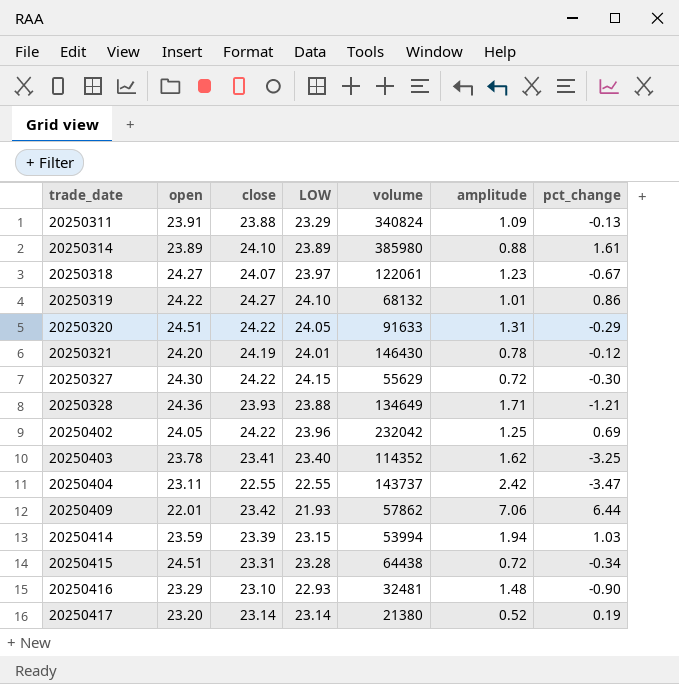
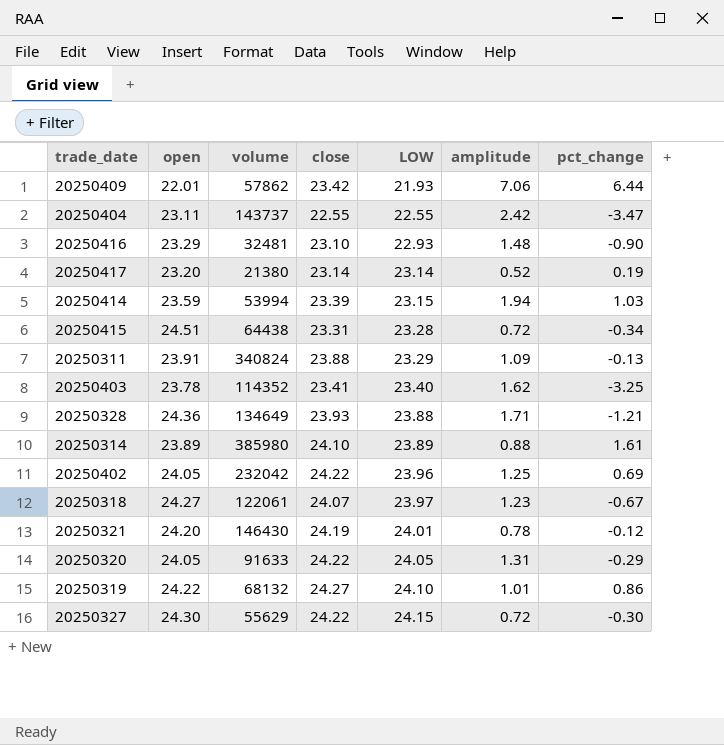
row order: trade_date ascending -> LOW ascending
column volume | position: 5 -> 3
20250320 | open: 24.51 -> 24.05

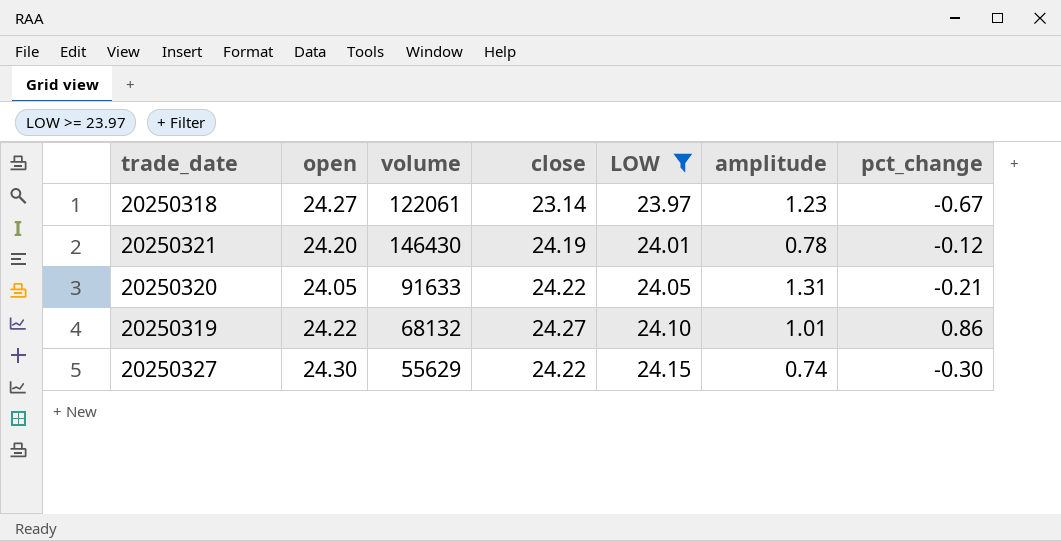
filter: none -> LOW >= 23.97
20250318 | close: 24.07 -> 23.14
20250320 | pct_change: -0.29 -> -0.21
20250327 | amplitude: 0.72 -> 0.74

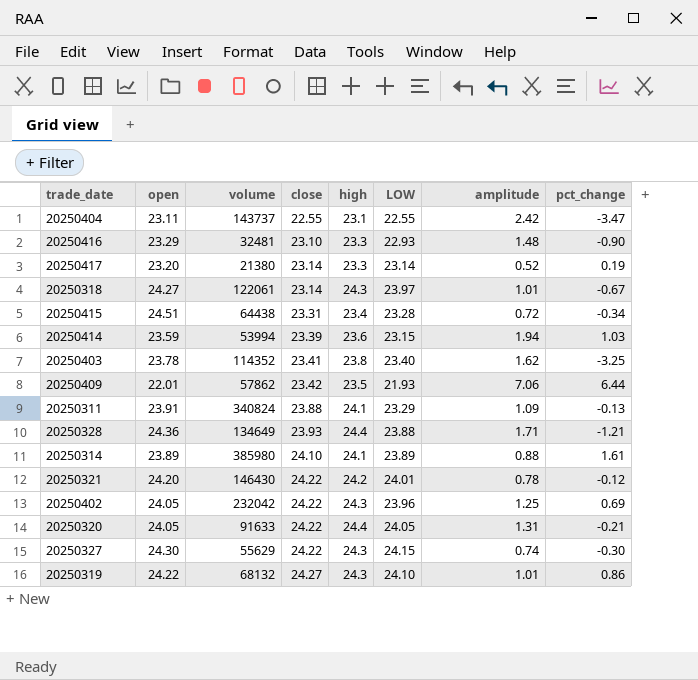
filter: LOW >= 23.97 -> none
row order: LOW ascending -> close ascending
column high | position: none -> 5
20250318 | amplitude: 1.23 -> 1.01
20250321 | close: 24.19 -> 24.22

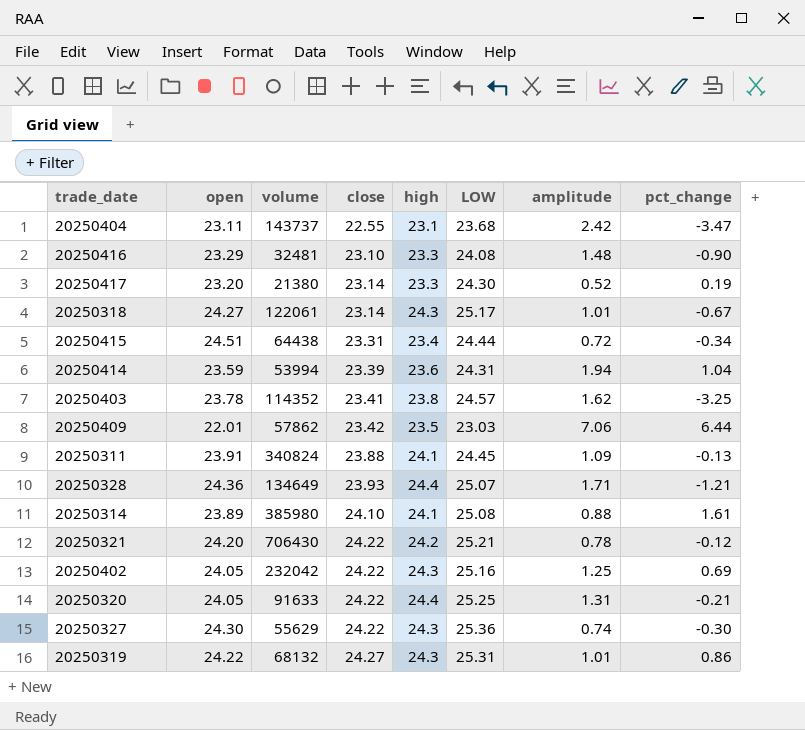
20250404 | LOW: 22.55 -> 23.68
20250416 | LOW: 22.93 -> 24.08
20250417 | LOW: 23.14 -> 24.30
20250318 | LOW: 23.97 -> 25.17
20250415 | LOW: 23.28 -> 24.44
20250414 | LOW: 23.15 -> 24.31
20250414 | pct_change: 1.03 -> 1.04
20250403 | LOW: 23.40 -> 24.57
20250409 | LOW: 21.93 -> 23.03
20250311 | LOW: 23.29 -> 24.45
20250328 | LOW: 23.88 -> 25.07
20250314 | LOW: 23.89 -> 25.08
20250321 | volume: 146430 -> 706430
20250321 | LOW: 24.01 -> 25.21
20250402 | LOW: 23.96 -> 25.16
20250320 | LOW: 24.05 -> 25.25
20250327 | LOW: 24.15 -> 25.36
20250319 | LOW: 24.10 -> 25.31

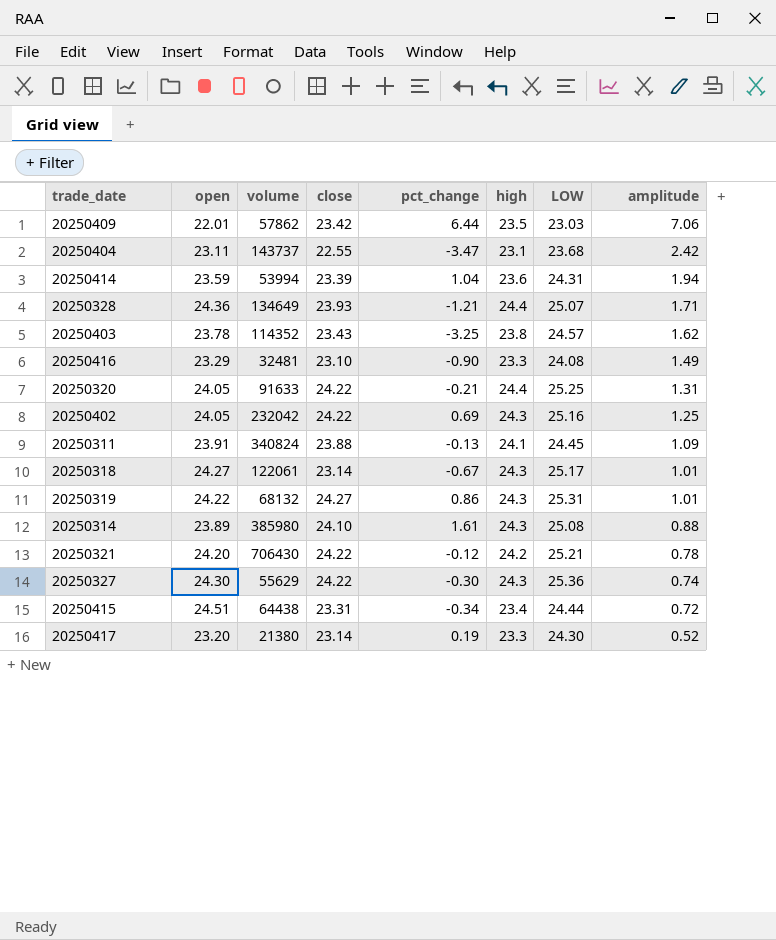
row order: close ascending -> amplitude descending
column pct_change | position: 8 -> 5
20250403 | close: 23.41 -> 23.43
20250416 | amplitude: 1.48 -> 1.49
20250314 | high: 24.1 -> 24.3

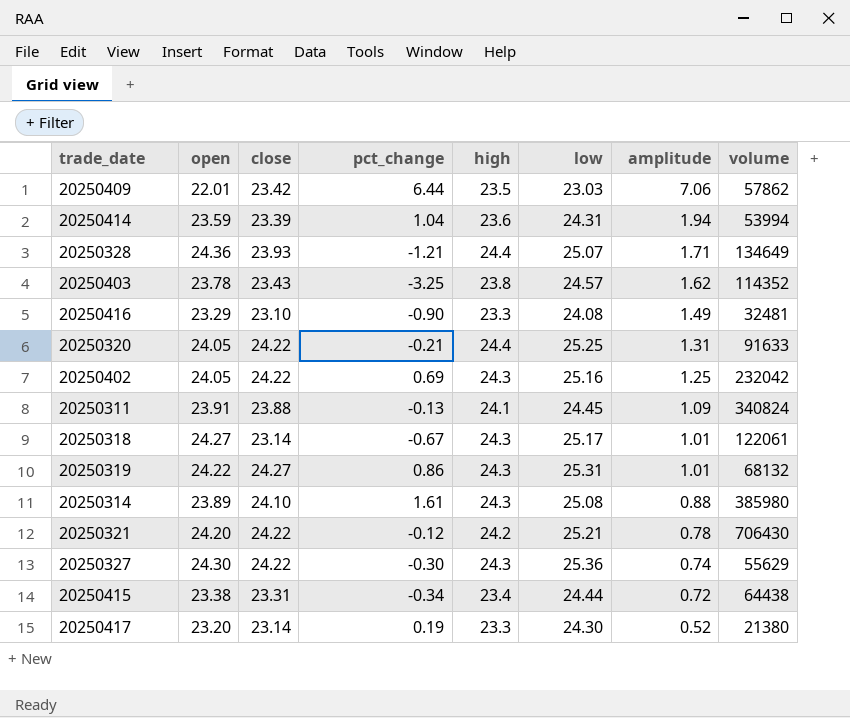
column name: LOW -> low
column volume | position: 3 -> 8
row 20250404: 23.11 | 143737 | 22.55 | -3.47 | 23.1 | 23.68 | 2.42 -> none
20250415 | open: 24.51 -> 23.38

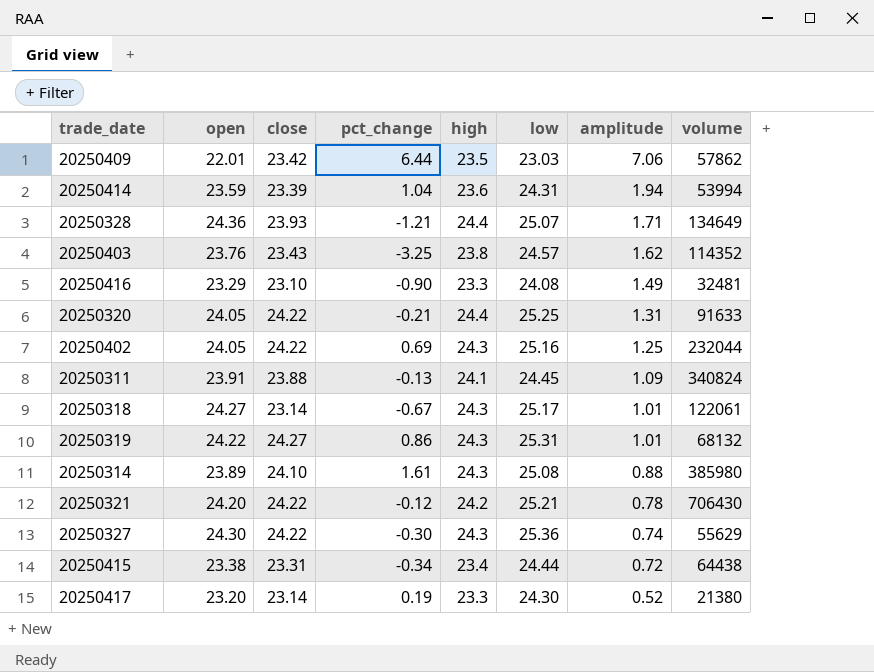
20250403 | open: 23.78 -> 23.76
20250402 | volume: 232042 -> 232044

